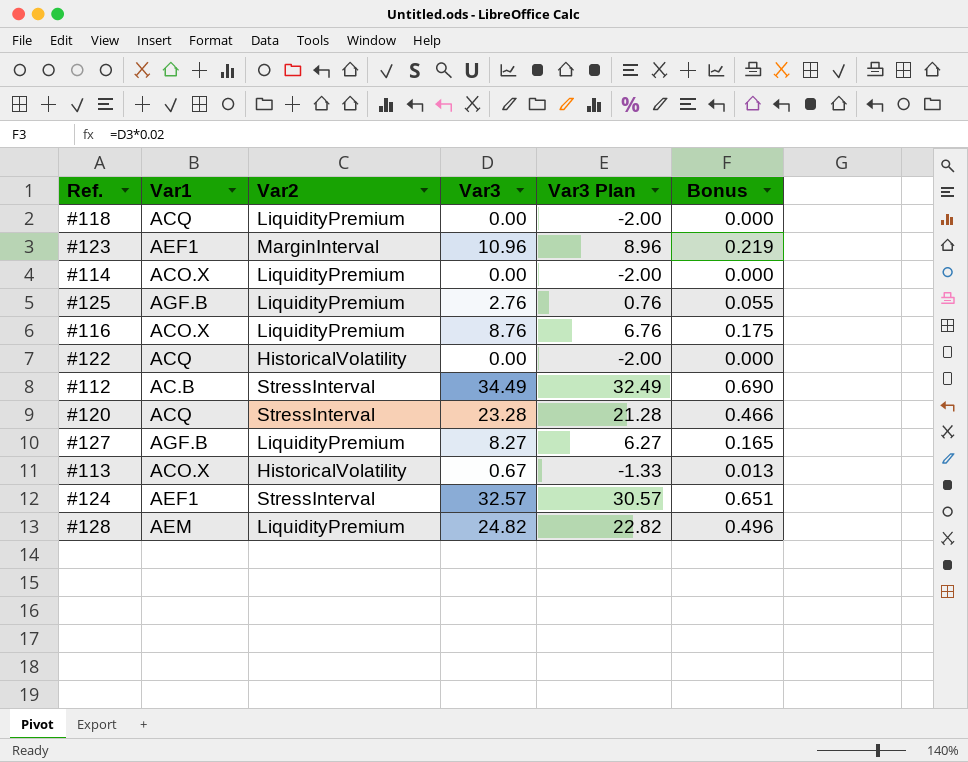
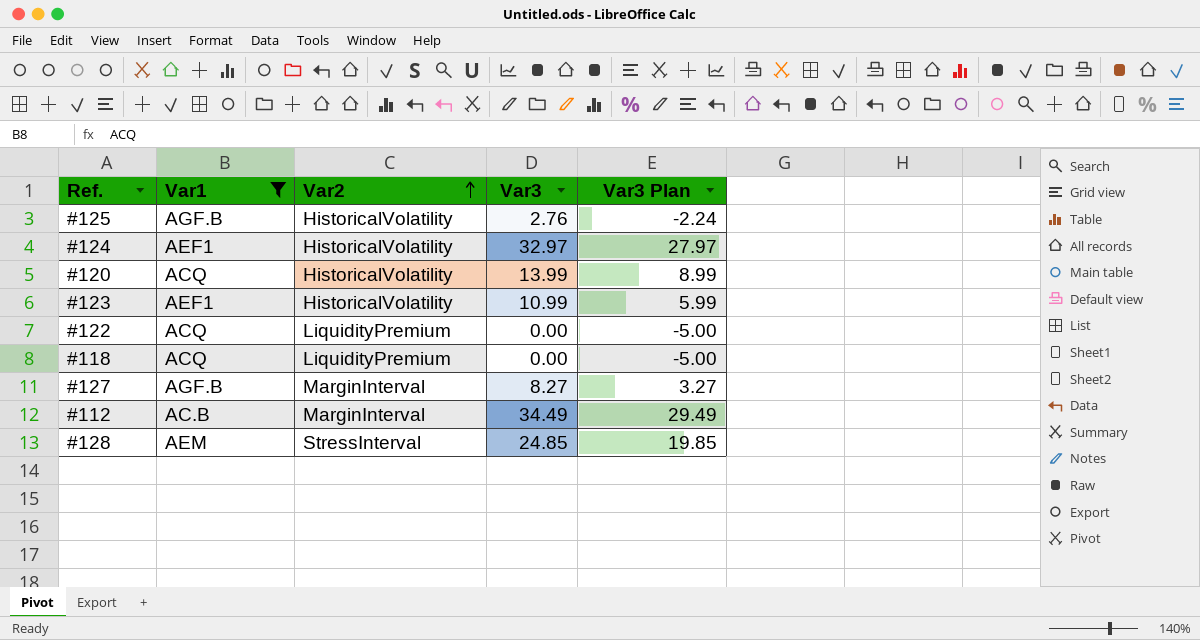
filter: none -> Var1 != ACO.X
row order: none -> Var2 ascending
column Bonus | formula: [Var3] * 0.02 -> none
column Var3 Plan | formula: [Var3] - 2 -> [Var3] - 5
#125 | Var2: LiquidityPremium -> HistoricalVolatility
#124 | Var2: StressInterval -> HistoricalVolatility
#124 | Var3: 32.57 -> 32.97
#120 | Var2: StressInterval -> HistoricalVolatility
#120 | Var3: 23.28 -> 13.99
#123 | Var2: MarginInterval -> HistoricalVolatility
#123 | Var3: 10.96 -> 10.99
#122 | Var2: HistoricalVolatility -> LiquidityPremium
#127 | Var2: LiquidityPremium -> MarginInterval
#112 | Var2: StressInterval -> MarginInterval
#128 | Var2: LiquidityPremium -> StressInterval
#128 | Var3: 24.82 -> 24.85

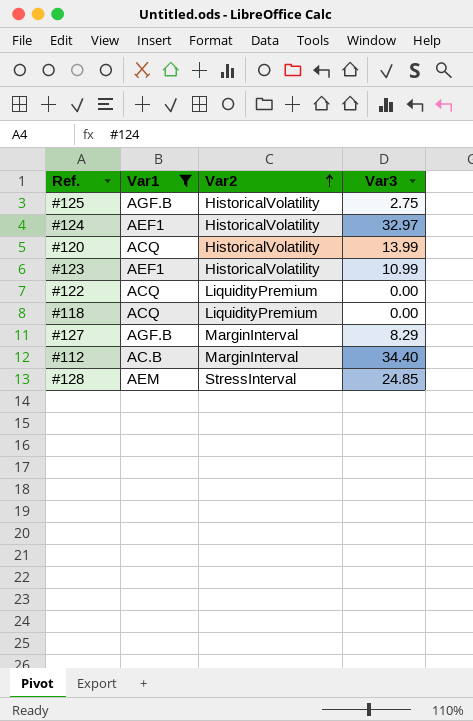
column Var3 Plan | formula: [Var3] - 5 -> none
#125 | Var3: 2.76 -> 2.75
#127 | Var3: 8.27 -> 8.29
#112 | Var3: 34.49 -> 34.40

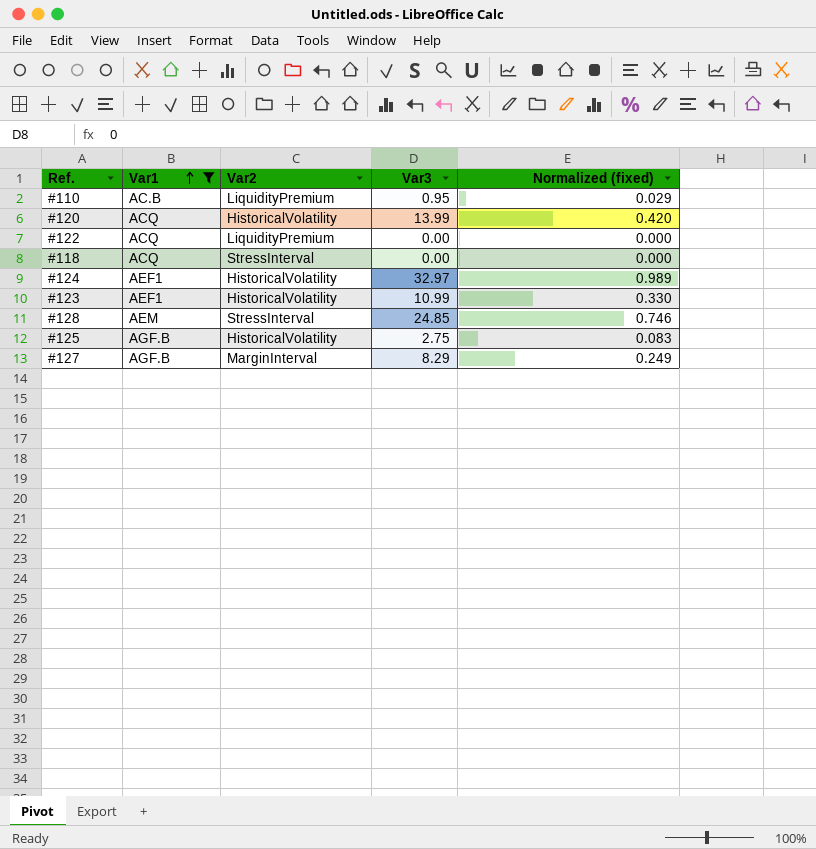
row order: Var2 ascending -> Var1 ascending
column Normalized (fixed) | formula: none -> [Var3] * 0.03
row #112: AC.B | MarginInterval | 34.40 -> none
row #110: none -> AC.B | LiquidityPremium | 0.95 | 0.029
#118 | Var2: LiquidityPremium -> StressInterval

